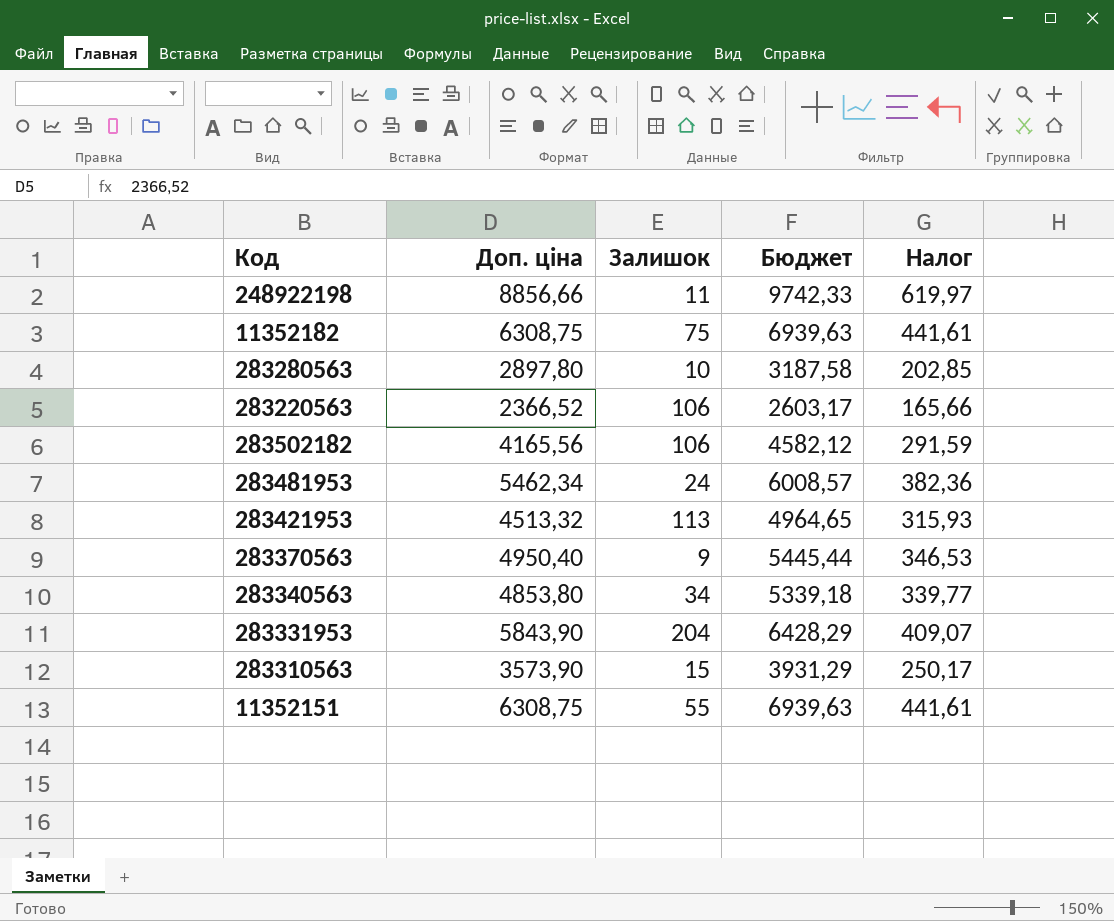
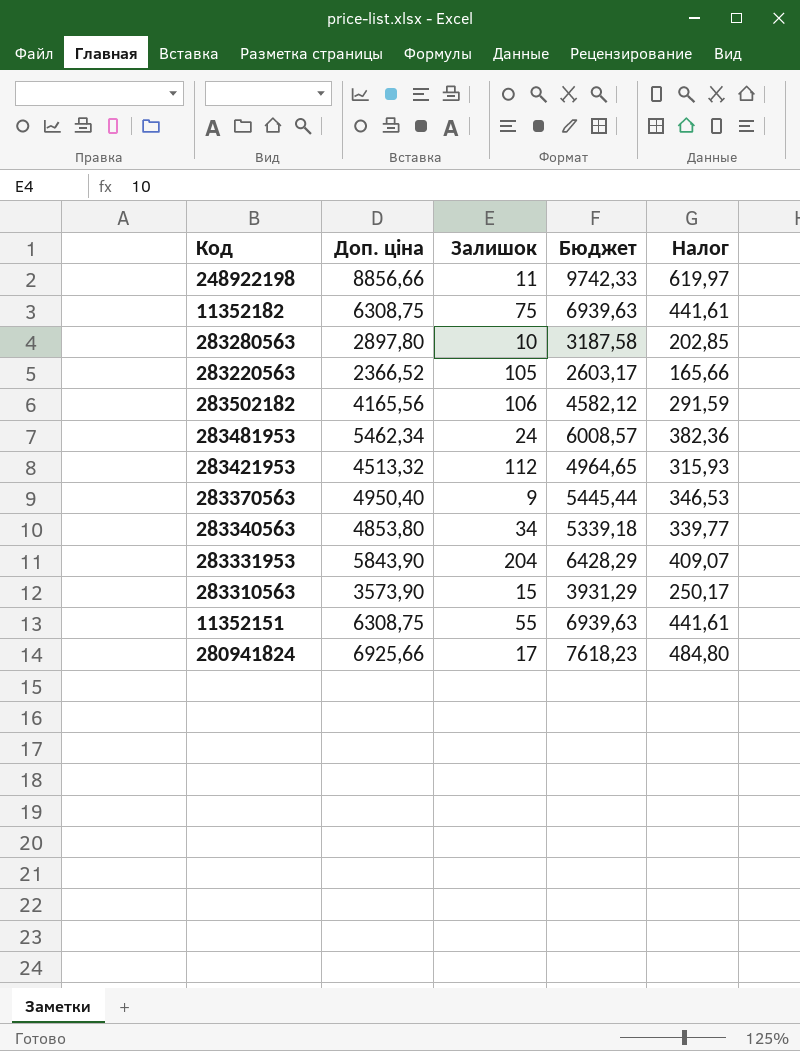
283220563 | Залишок: 106 -> 105
283421953 | Залишок: 113 -> 112
row 280941824: none -> 6925,66 | 17 | 7618,23 | 484,80

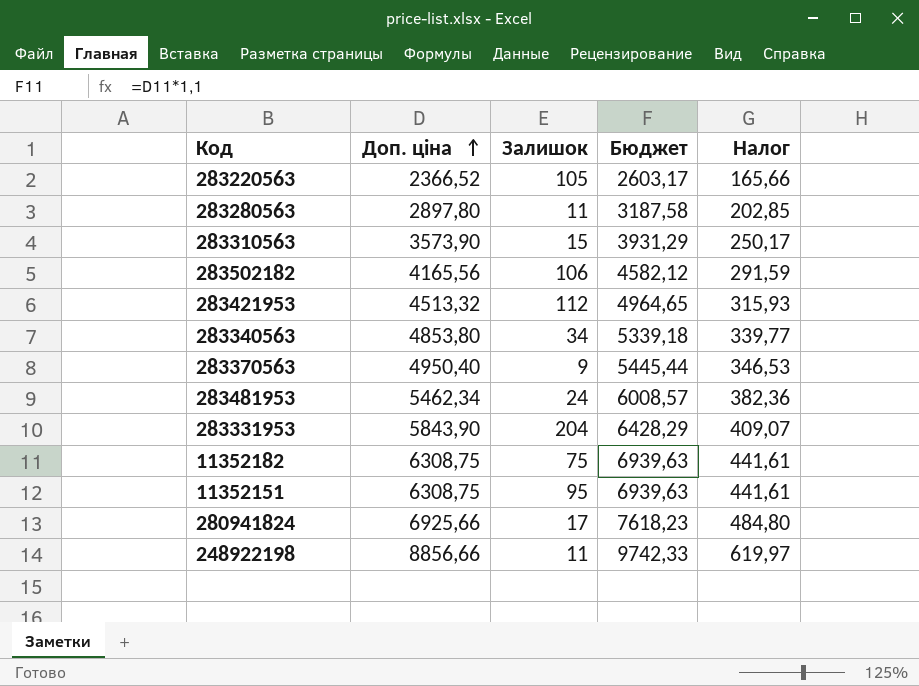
row order: none -> Доп. ціна ascending
283280563 | Залишок: 10 -> 11
11352151 | Залишок: 55 -> 95

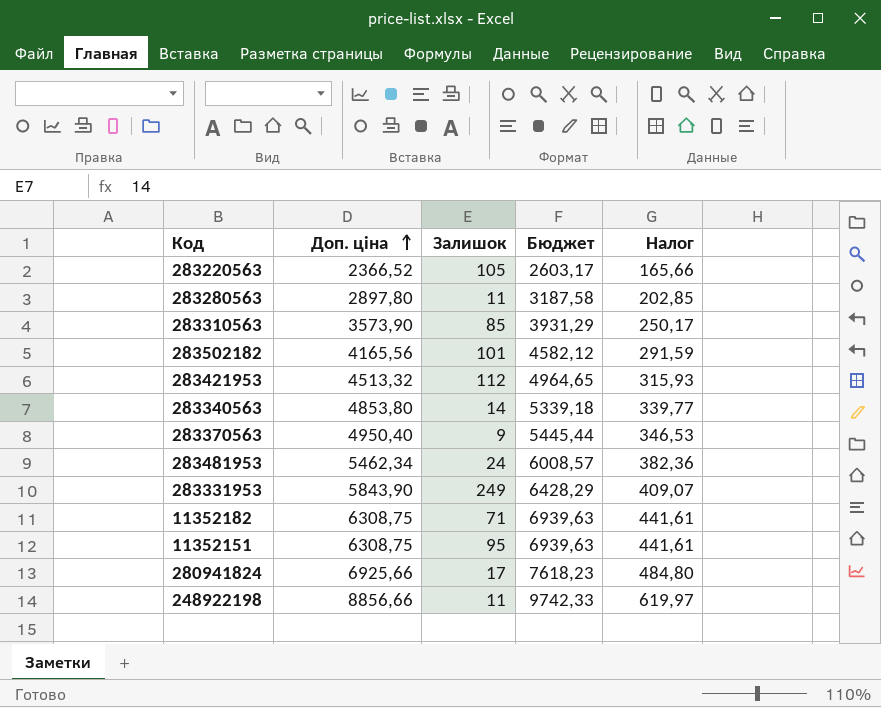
283310563 | Залишок: 15 -> 85
283502182 | Залишок: 106 -> 101
283340563 | Залишок: 34 -> 14
283331953 | Залишок: 204 -> 249
11352182 | Залишок: 75 -> 71

